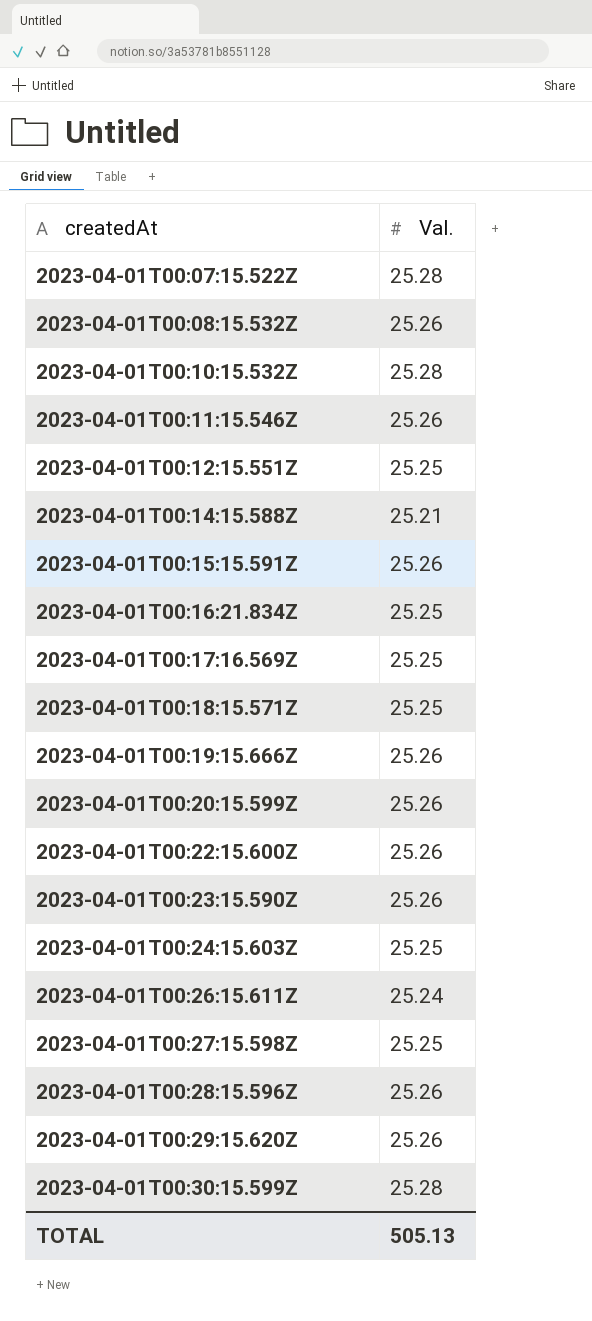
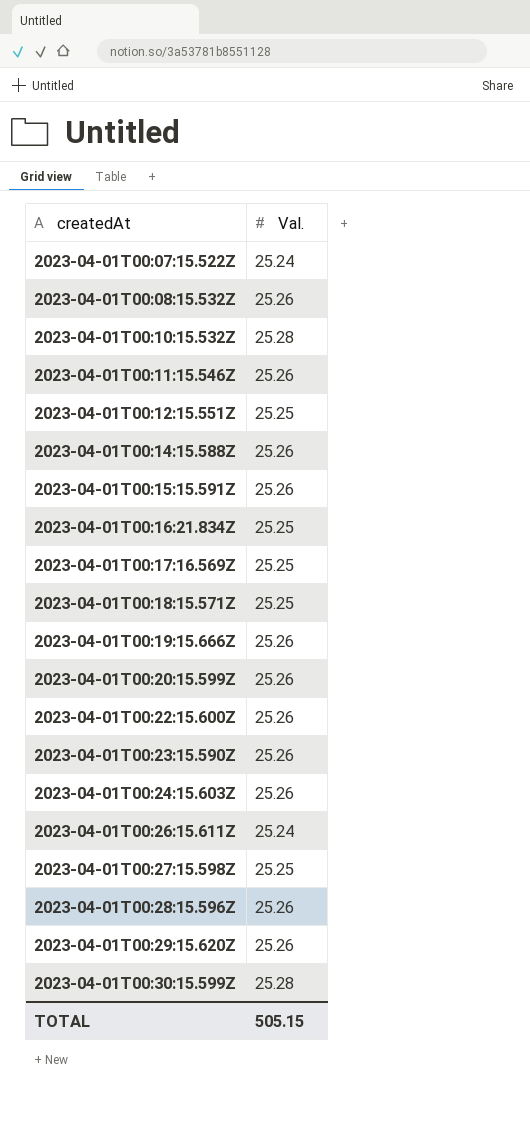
2023-04-01T00:07:15.522Z | Val.: 25.28 -> 25.24
2023-04-01T00:14:15.588Z | Val.: 25.21 -> 25.26
2023-04-01T00:24:15.603Z | Val.: 25.25 -> 25.26
TOTAL | Val.: 505.13 -> 505.15

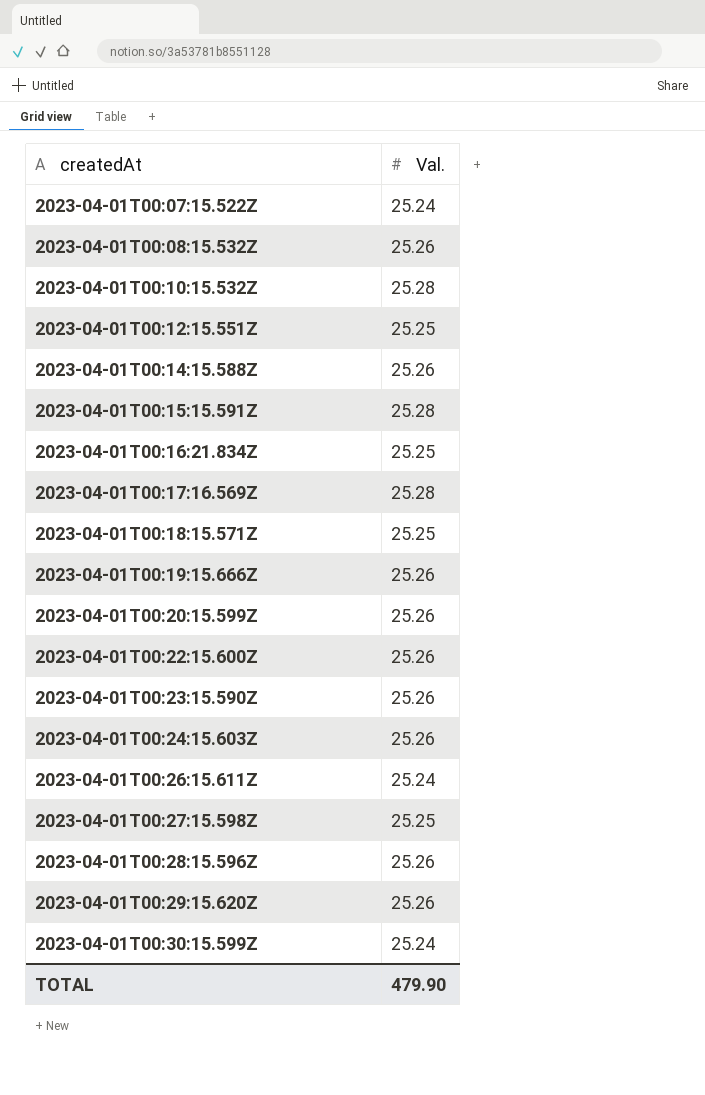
row 2023-04-01T00:11:15.546Z: 25.26 -> none
2023-04-01T00:15:15.591Z | Val.: 25.26 -> 25.28
2023-04-01T00:17:16.569Z | Val.: 25.25 -> 25.28
2023-04-01T00:30:15.599Z | Val.: 25.28 -> 25.24
TOTAL | Val.: 505.15 -> 479.90

